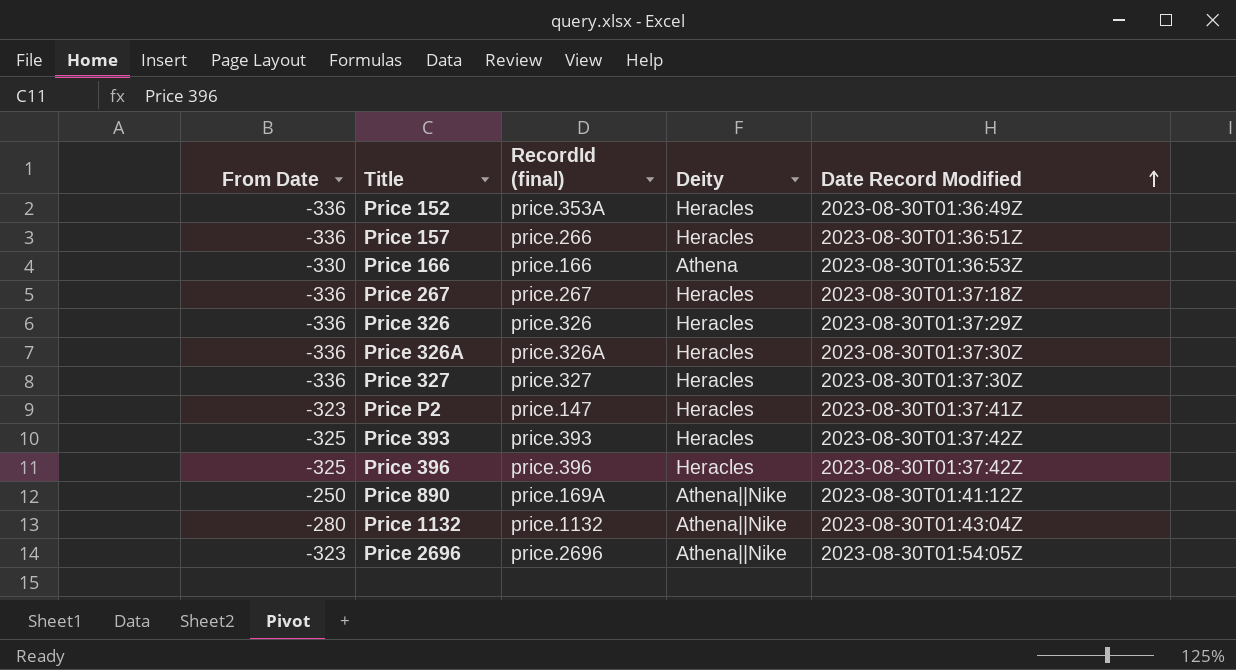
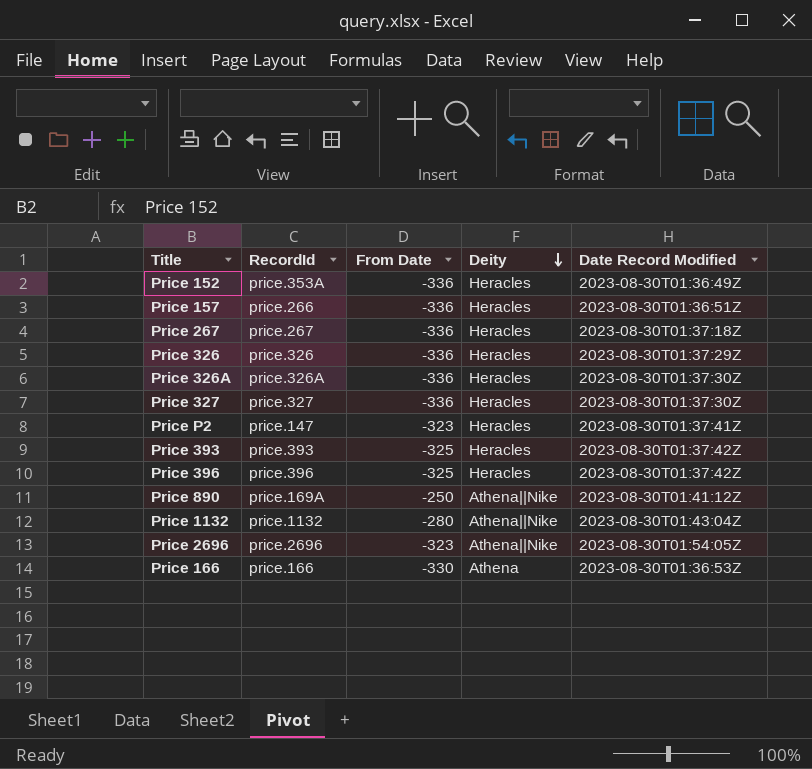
row order: Date Record Modified ascending -> Deity descending
column name: RecordId (final) -> RecordId
column From Date | position: 1 -> 3

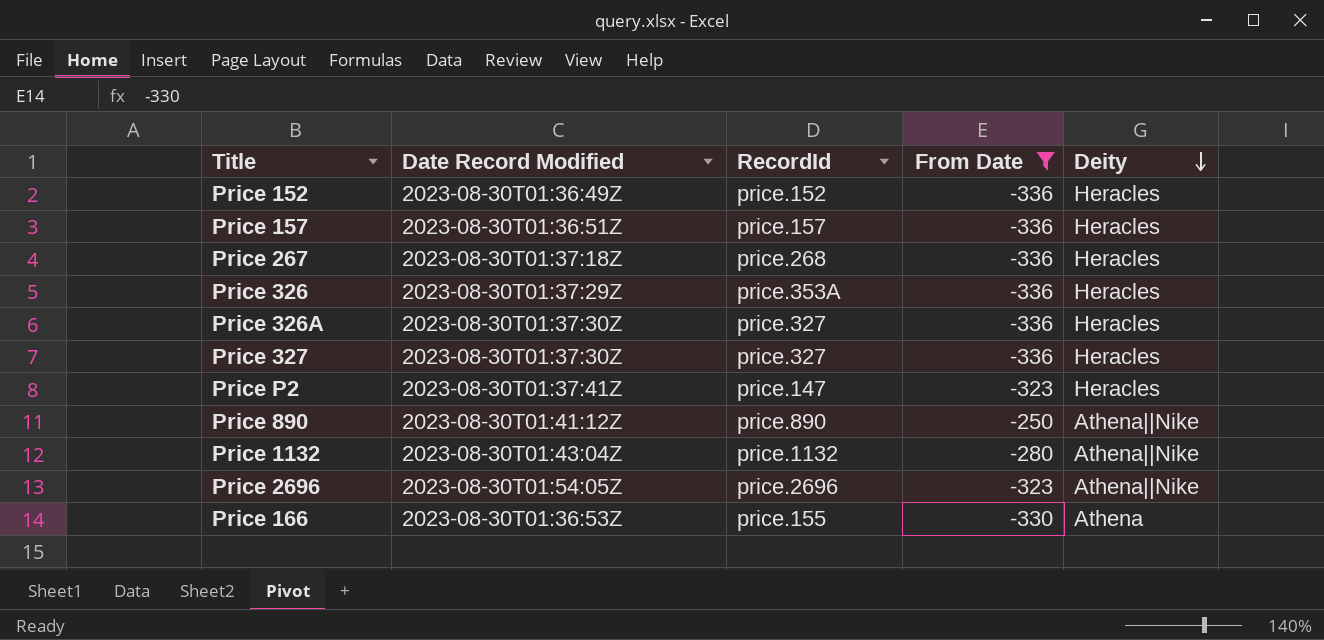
filter: none -> From Date != -325
column Date Record Modified | position: 5 -> 2
Price 152 | RecordId: price.353A -> price.152
Price 157 | RecordId: price.266 -> price.157
Price 267 | RecordId: price.267 -> price.268
Price 326 | RecordId: price.326 -> price.353A
Price 326A | RecordId: price.326A -> price.327
Price 890 | RecordId: price.169A -> price.890
Price 166 | RecordId: price.166 -> price.155

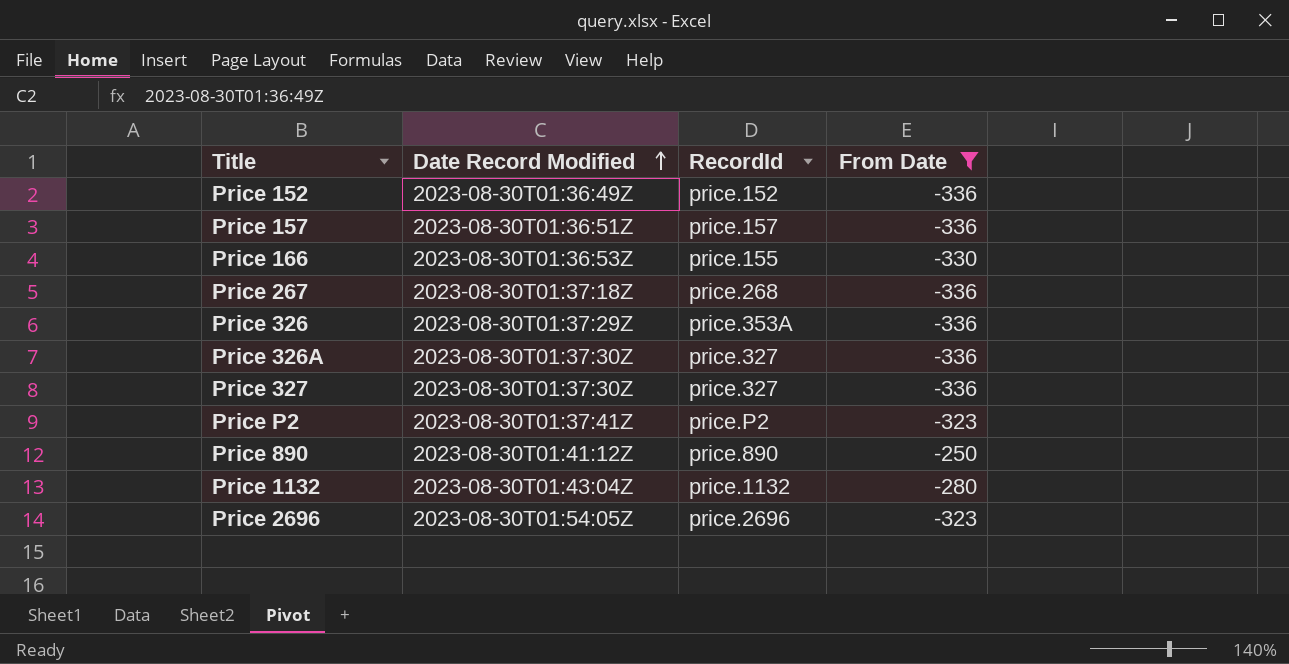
row order: Deity descending -> Date Record Modified ascending
column Deity | position: 5 -> none
Price P2 | RecordId: price.147 -> price.P2

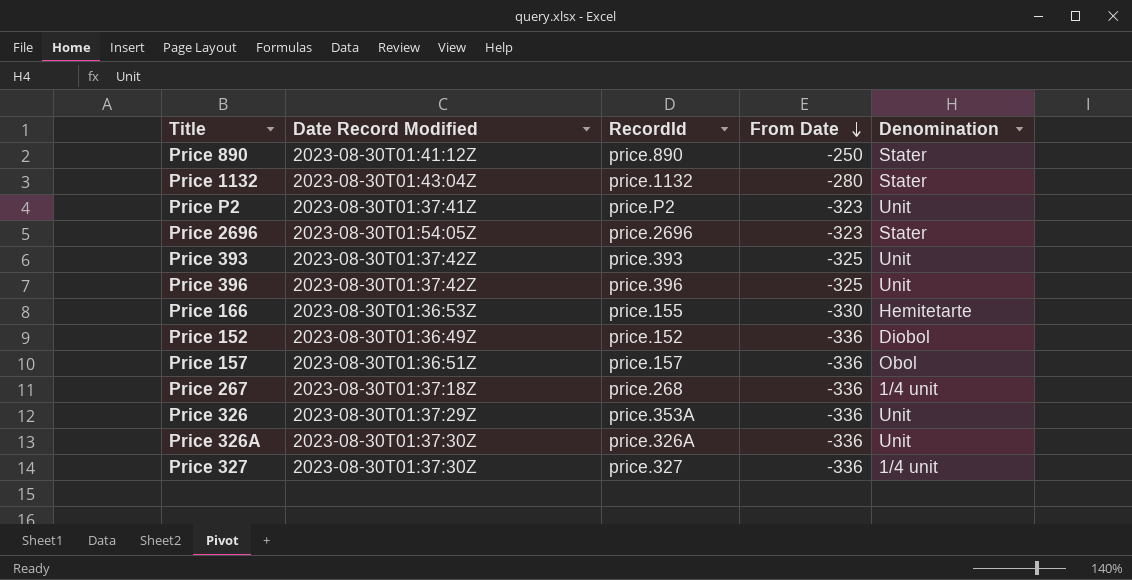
filter: From Date != -325 -> none
row order: Date Record Modified ascending -> From Date descending
column Denomination | position: none -> 5
Price 326A | RecordId: price.327 -> price.326A

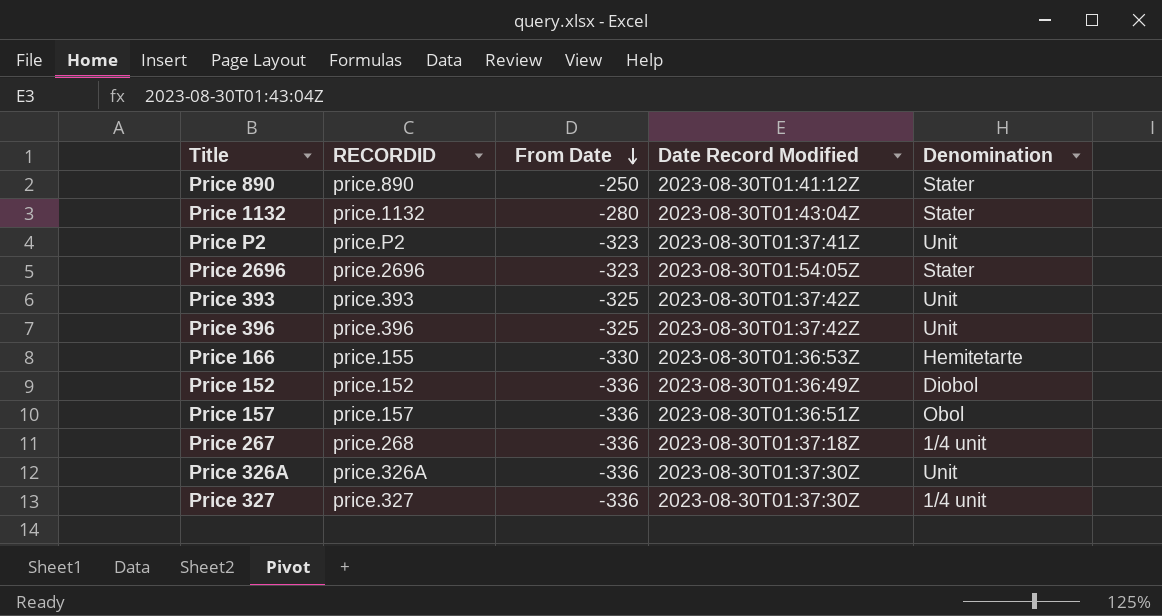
column name: RecordId -> RECORDID
column Date Record Modified | position: 2 -> 4
row Price 326: 2023-08-30T01:37:29Z | price.353A | -336 | Unit -> none

